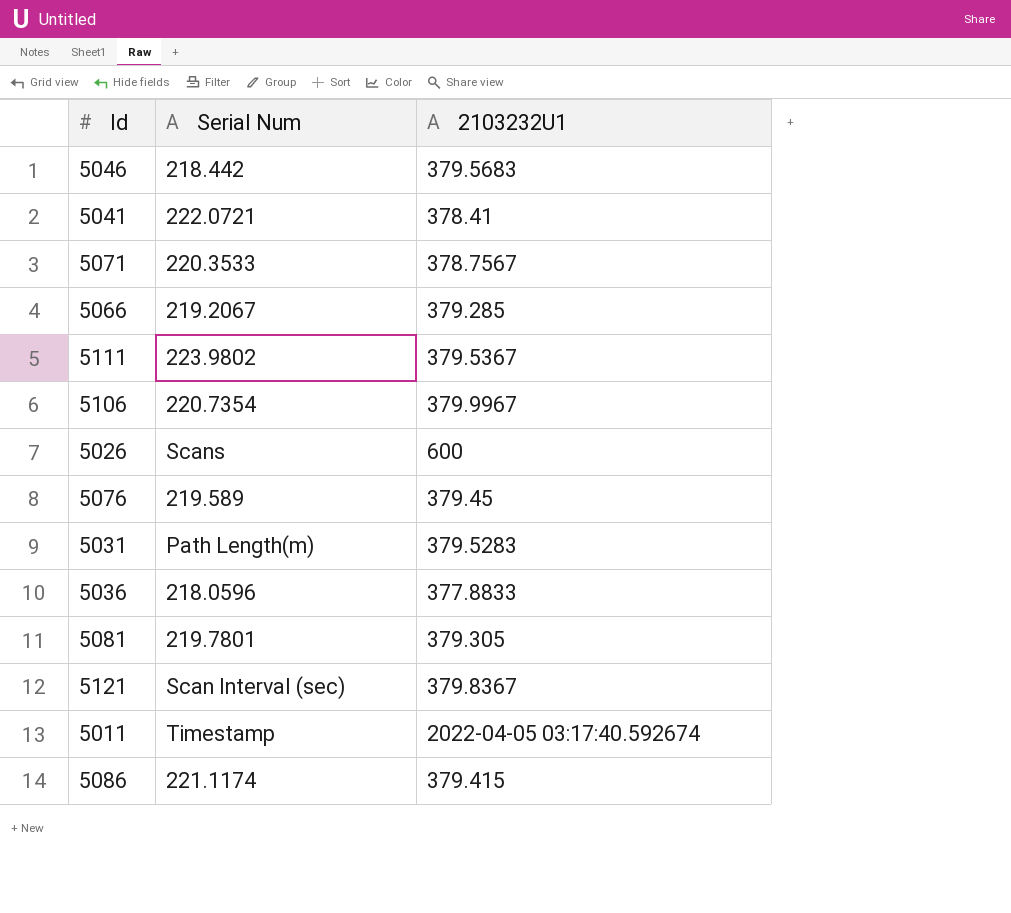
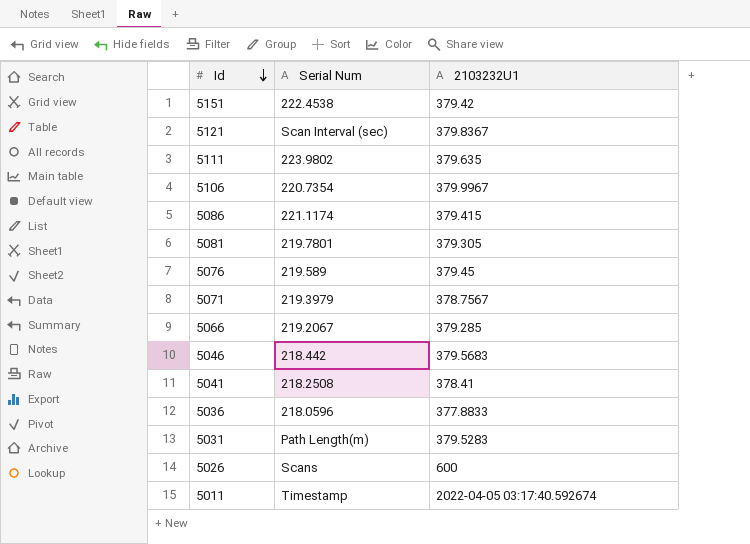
row order: none -> Id descending
row 5151: none -> 222.4538 | 379.42
5111 | 2103232U1: 379.5367 -> 379.635
5071 | Serial Num: 220.3533 -> 219.3979
5041 | Serial Num: 222.0721 -> 218.2508

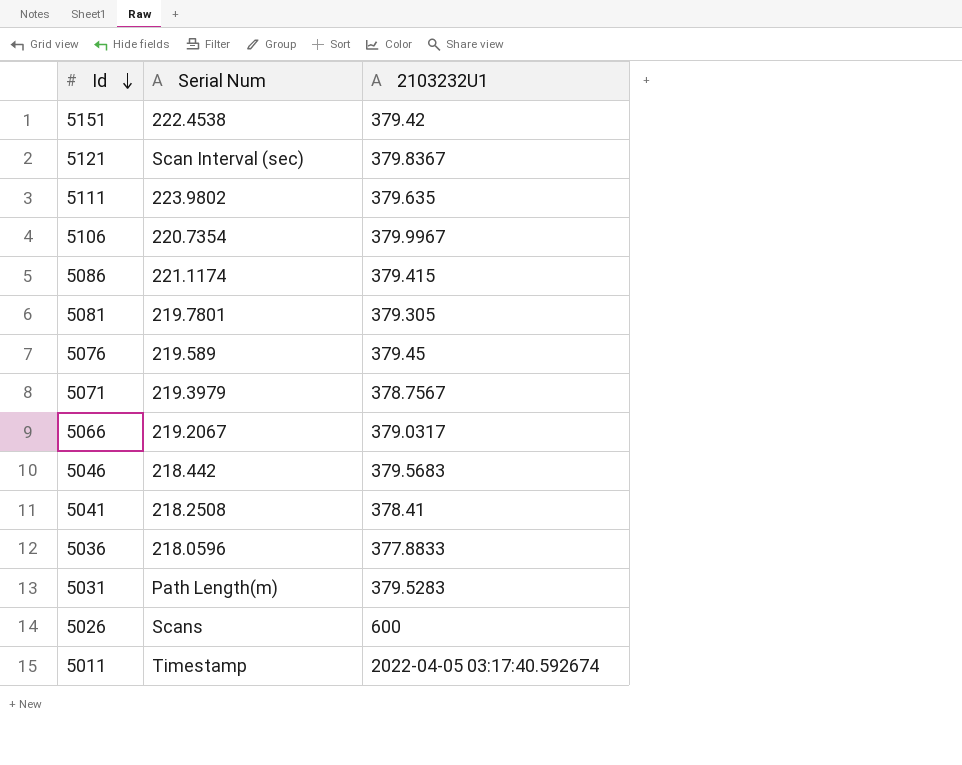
5066 | 2103232U1: 379.285 -> 379.0317

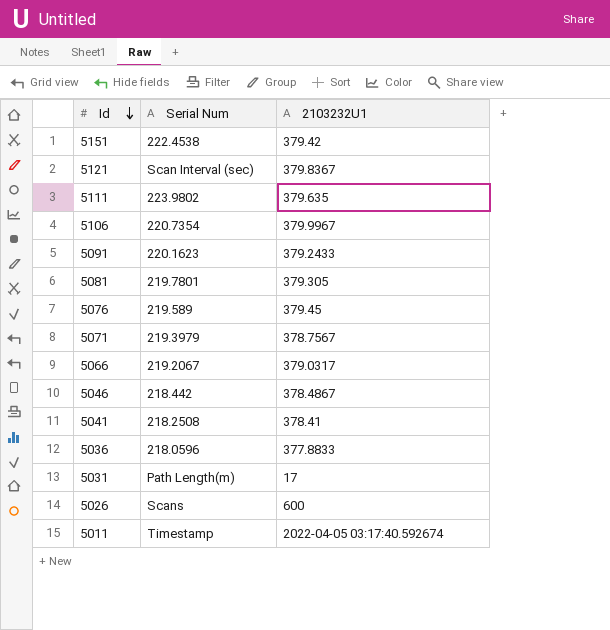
row 5086: 221.1174 | 379.415 -> none
row 5091: none -> 220.1623 | 379.2433
5046 | 2103232U1: 379.5683 -> 378.4867
5031 | 2103232U1: 379.5283 -> 17

